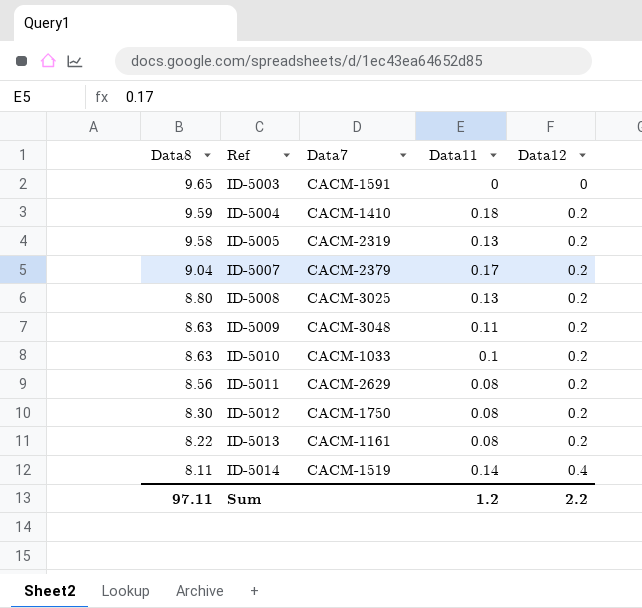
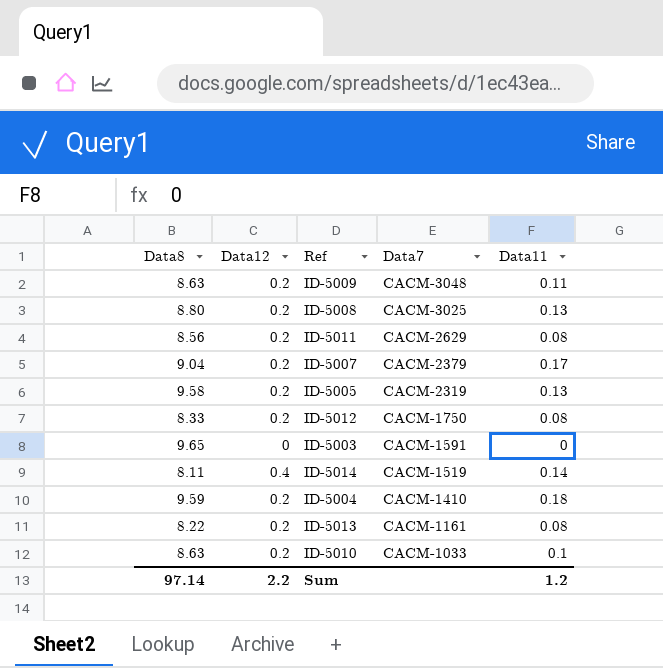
row order: Data8 descending -> Data7 descending
column Data12 | position: 5 -> 2
ID-5012 | Data8: 8.30 -> 8.33
Sum | Data8: 97.11 -> 97.14

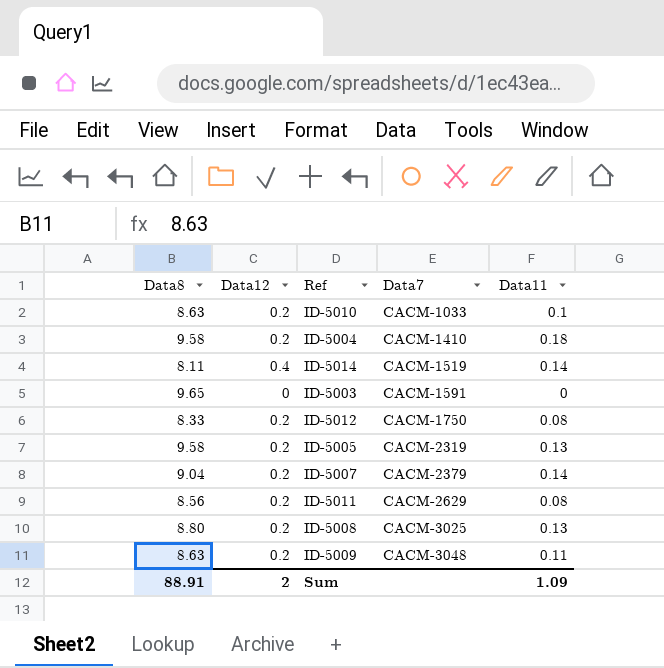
row order: Data7 descending -> Data7 ascending
row ID-5013: 8.22 | 0.2 | CACM-1161 | 0.08 -> none
ID-5004 | Data8: 9.59 -> 9.58
ID-5007 | Data11: 0.17 -> 0.14
Sum | Data8: 97.14 -> 88.91
Sum | Data12: 2.2 -> 2
Sum | Data11: 1.2 -> 1.09

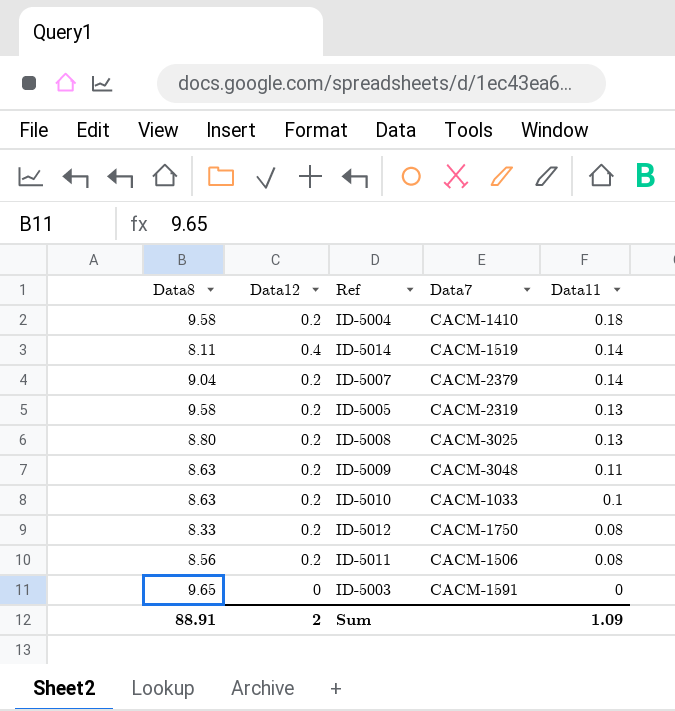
row order: Data7 ascending -> Data11 descending
ID-5011 | Data7: CACM-2629 -> CACM-1506

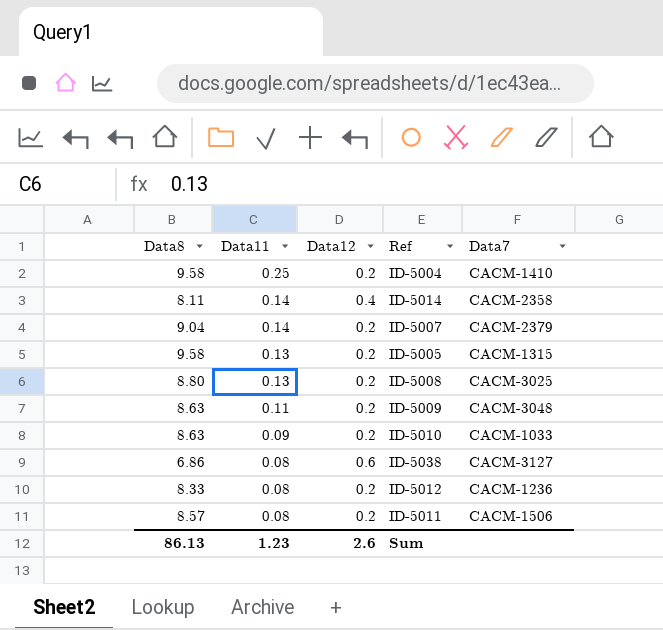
column Data11 | position: 5 -> 2
row ID-5003: 9.65 | 0 | CACM-1591 | 0 -> none
ID-5004 | Data11: 0.18 -> 0.25
ID-5014 | Data7: CACM-1519 -> CACM-2358
ID-5005 | Data7: CACM-2319 -> CACM-1315
ID-5010 | Data11: 0.1 -> 0.09
row ID-5038: none -> 6.86 | 0.08 | 0.6 | CACM-3127
ID-5012 | Data7: CACM-1750 -> CACM-1236
ID-5011 | Data8: 8.56 -> 8.57
Sum | Data8: 88.91 -> 86.13
Sum | Data11: 1.09 -> 1.23
Sum | Data12: 2 -> 2.6

